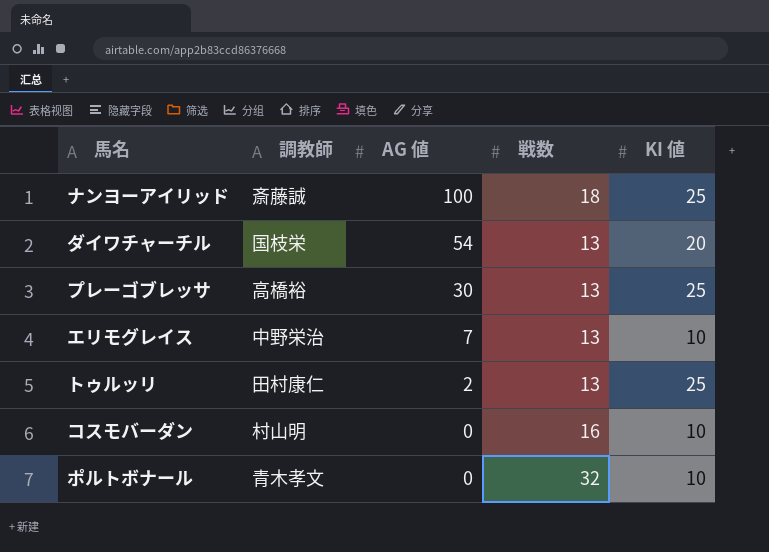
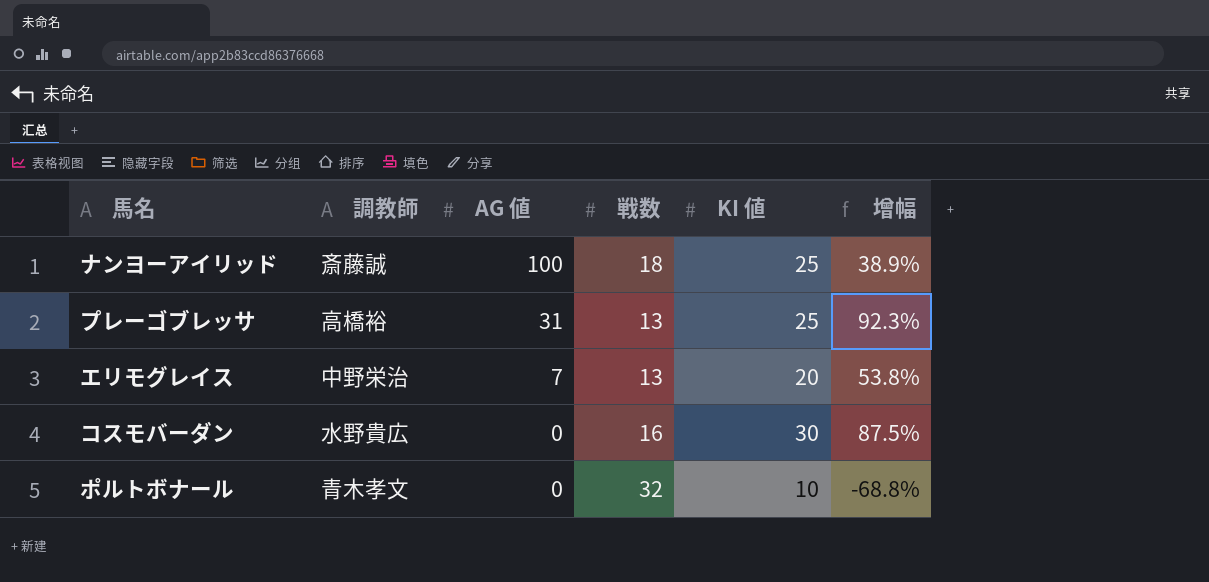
column 增幅 | formula: none -> ([KI 値] - [戦数]) / [戦数]
row ダイワチャーチル: 国枝栄 | 54 | 13 | 20 -> none
row トゥルッリ: 田村康仁 | 2 | 13 | 25 -> none
プレーゴブレッサ | AG 値: 30 -> 31
エリモグレイス | KI 値: 10 -> 20
コスモバーダン | 調教師: 村山明 -> 水野貴広
コスモバーダン | KI 値: 10 -> 30

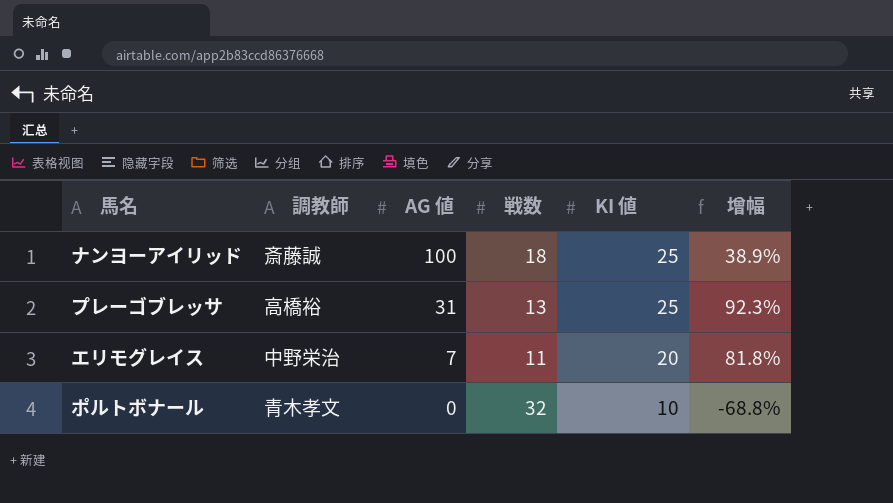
row コスモバーダン: 水野貴広 | 0 | 16 | 30 | 87.5% -> none
エリモグレイス | 戦数: 13 -> 11
エリモグレイス | 增幅: 53.8% -> 81.8%

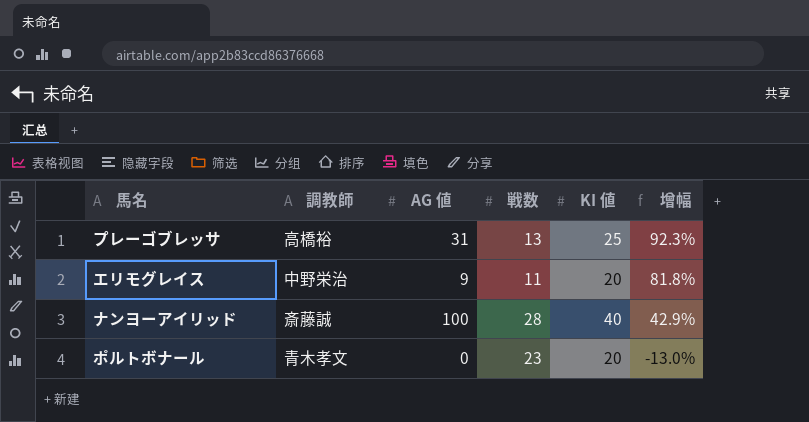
row order: AG 値 descending -> 增幅 descending
エリモグレイス | AG 値: 7 -> 9
ナンヨーアイリッド | 戦数: 18 -> 28
ナンヨーアイリッド | KI 値: 25 -> 40
ナンヨーアイリッド | 增幅: 38.9% -> 42.9%
ポルトボナール | 戦数: 32 -> 23
ポルトボナール | KI 値: 10 -> 20
ポルトボナール | 增幅: -68.8% -> -13.0%

